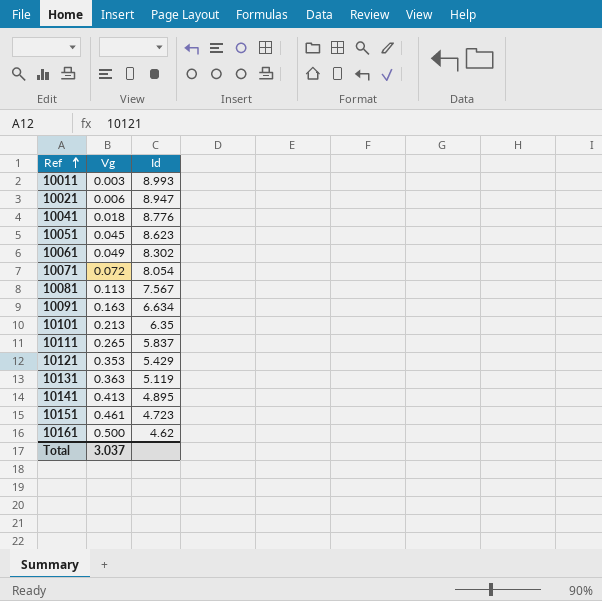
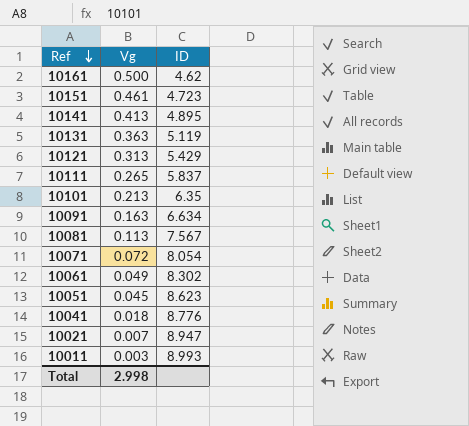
row order: Ref ascending -> Ref descending
column name: Id -> ID
10121 | Vg: 0.353 -> 0.313
10021 | Vg: 0.006 -> 0.007
Total | Vg: 3.037 -> 2.998

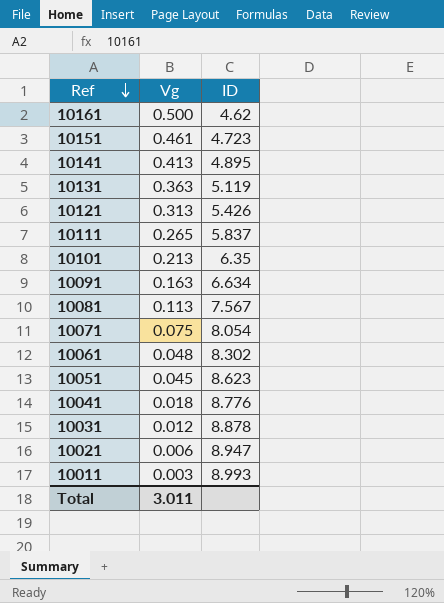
10121 | ID: 5.429 -> 5.426
10071 | Vg: 0.072 -> 0.075
10061 | Vg: 0.049 -> 0.048
row 10031: none -> 0.012 | 8.878
10021 | Vg: 0.007 -> 0.006
Total | Vg: 2.998 -> 3.011

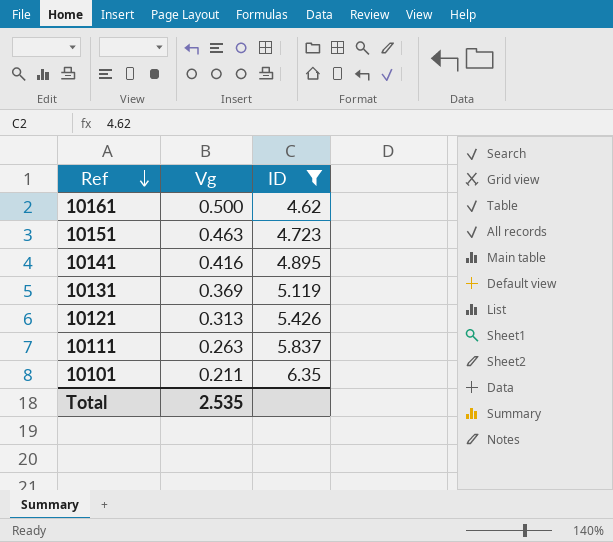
filter: none -> ID <= 6.35
10151 | Vg: 0.461 -> 0.463
10141 | Vg: 0.413 -> 0.416
10131 | Vg: 0.363 -> 0.369
10111 | Vg: 0.265 -> 0.263
10101 | Vg: 0.213 -> 0.211
Total | Vg: 3.011 -> 2.535

